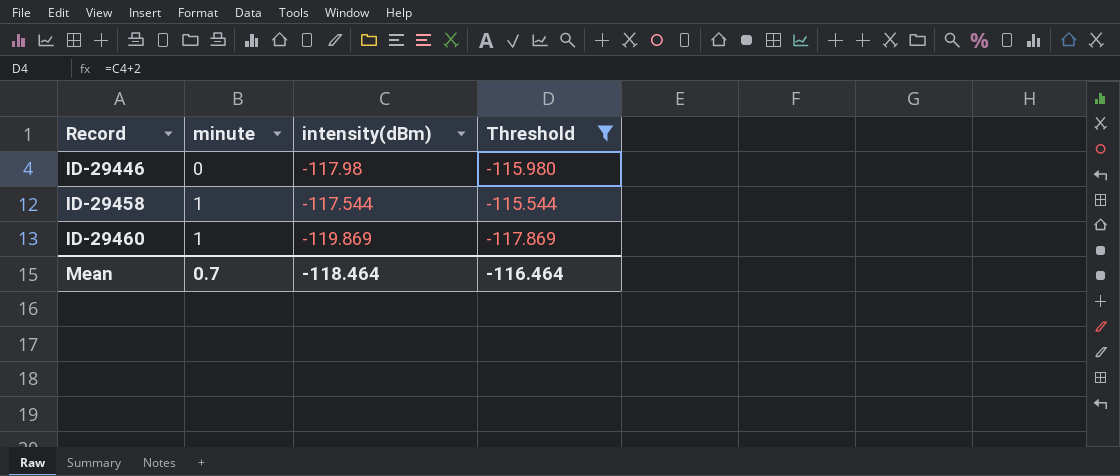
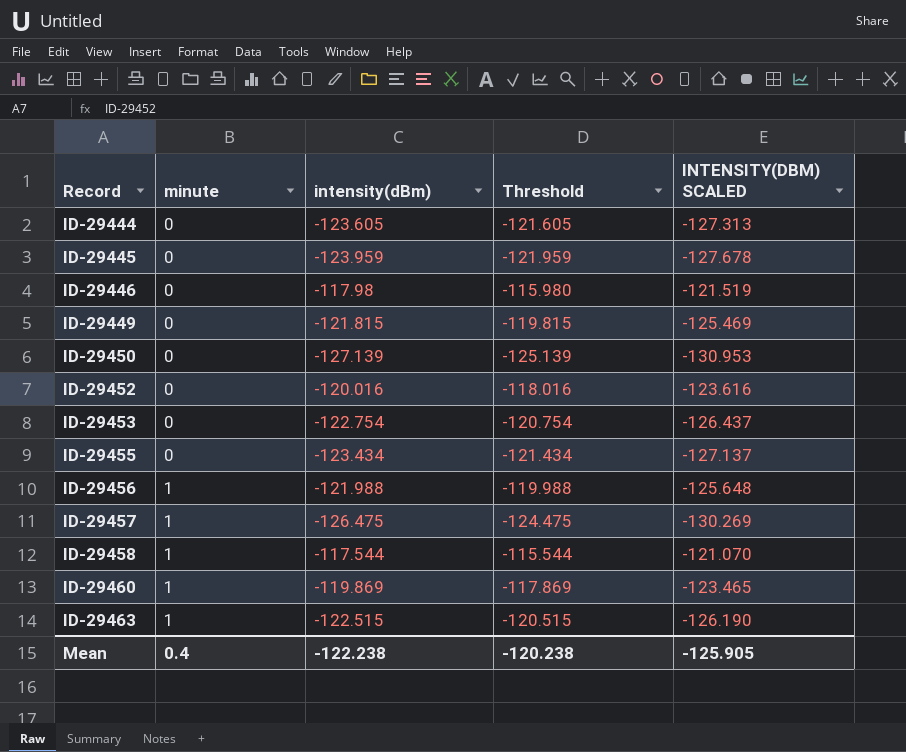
filter: Threshold >= -117.869 -> none
column INTENSITY(DBM) SCALED | formula: none -> [intensity(dBm)] * 1.03
Mean | minute: 0.7 -> 0.4
Mean | intensity(dBm): -118.464 -> -122.238
Mean | Threshold: -116.464 -> -120.238

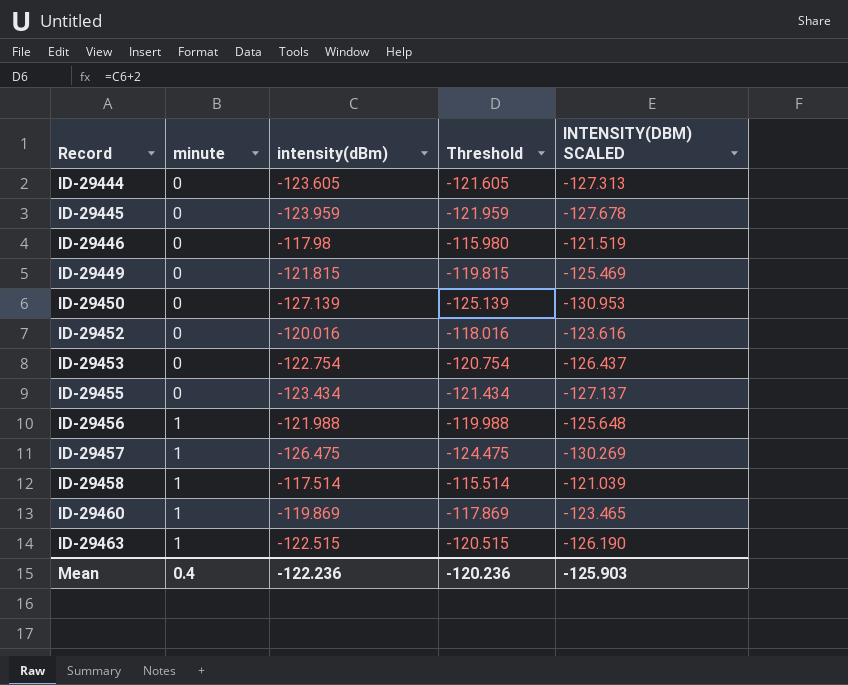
ID-29458 | intensity(dBm): -117.544 -> -117.514
ID-29458 | Threshold: -115.544 -> -115.514
ID-29458 | INTENSITY(DBM) SCALED: -121.070 -> -121.039
Mean | intensity(dBm): -122.238 -> -122.236
Mean | Threshold: -120.238 -> -120.236
Mean | INTENSITY(DBM) SCALED: -125.905 -> -125.903

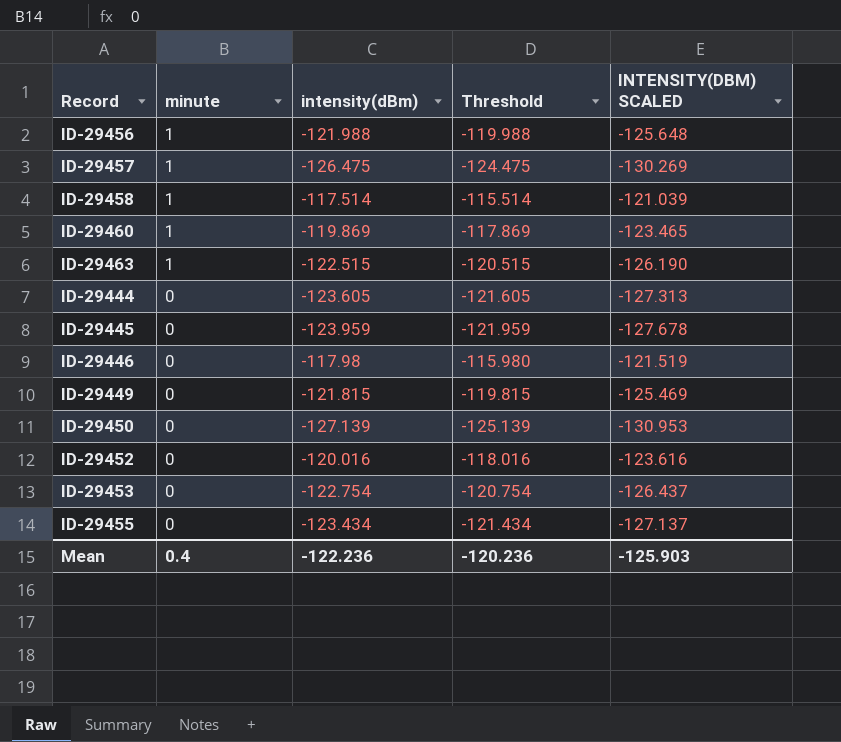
row order: Record ascending -> minute descending

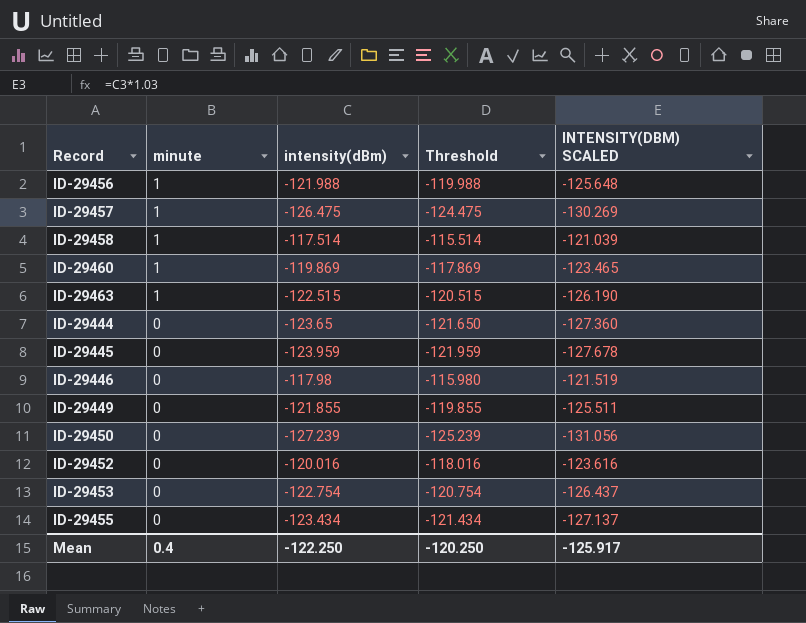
ID-29444 | intensity(dBm): -123.605 -> -123.65
ID-29444 | Threshold: -121.605 -> -121.650
ID-29444 | INTENSITY(DBM) SCALED: -127.313 -> -127.360
ID-29449 | intensity(dBm): -121.815 -> -121.855
ID-29449 | Threshold: -119.815 -> -119.855
ID-29449 | INTENSITY(DBM) SCALED: -125.469 -> -125.511
ID-29450 | intensity(dBm): -127.139 -> -127.239
ID-29450 | Threshold: -125.139 -> -125.239
ID-29450 | INTENSITY(DBM) SCALED: -130.953 -> -131.056
Mean | intensity(dBm): -122.236 -> -122.250
Mean | Threshold: -120.236 -> -120.250
Mean | INTENSITY(DBM) SCALED: -125.903 -> -125.917

